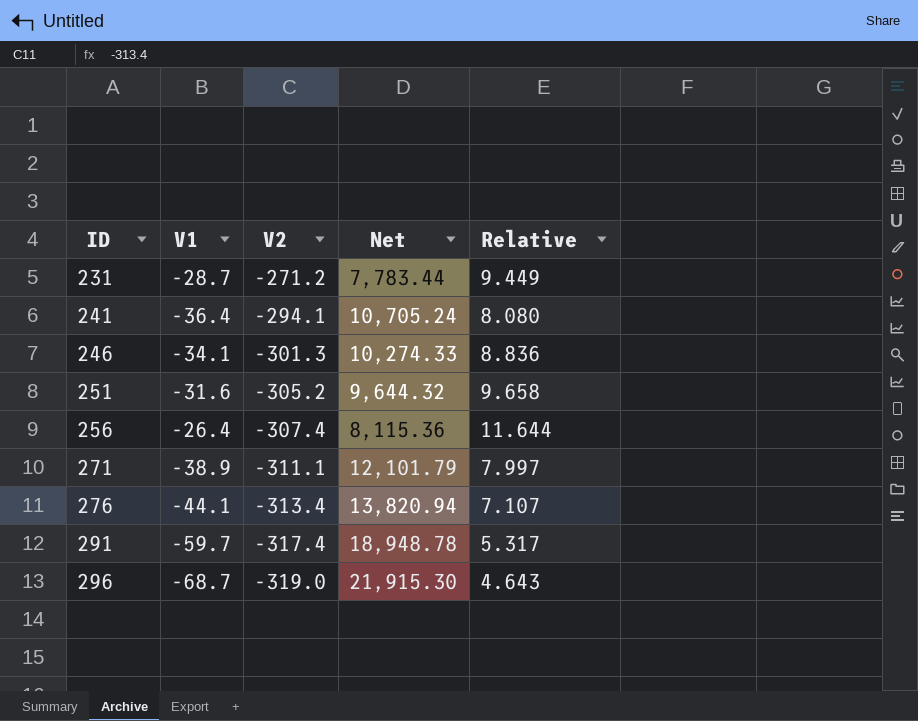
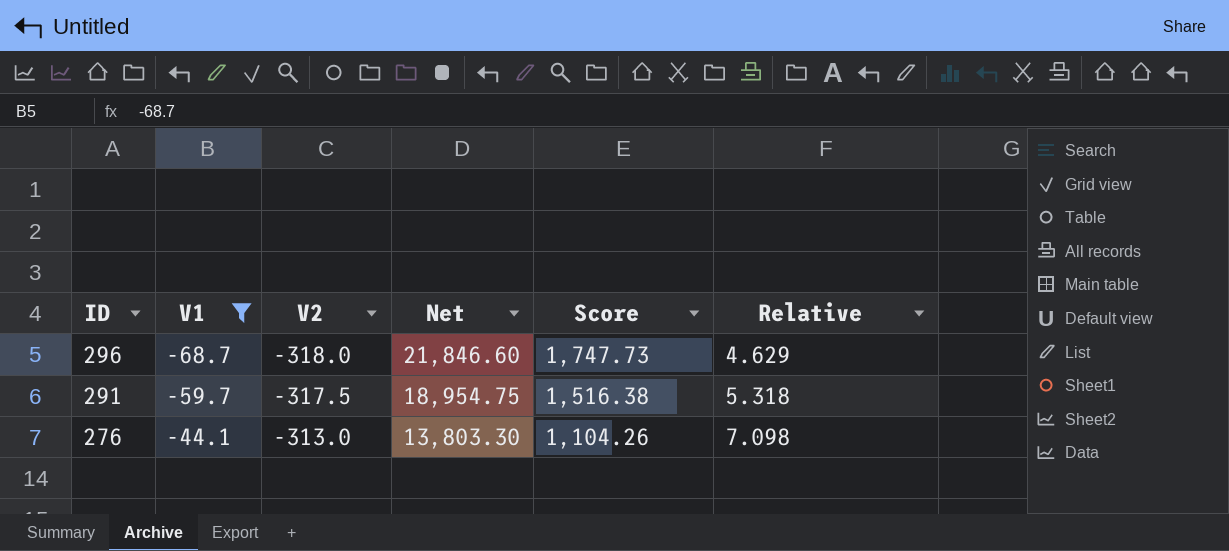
filter: none -> V1 <= -44.1
row order: ID ascending -> ID descending
column Score | formula: none -> [Net] * 0.08
296 | V2: -319.0 -> -318.0
296 | Net: 21,915.30 -> 21,846.60
296 | Relative: 4.643 -> 4.629
291 | V2: -317.4 -> -317.5
291 | Net: 18,948.78 -> 18,954.75
291 | Relative: 5.317 -> 5.318
276 | V2: -313.4 -> -313.0
276 | Net: 13,820.94 -> 13,803.30
276 | Relative: 7.107 -> 7.098

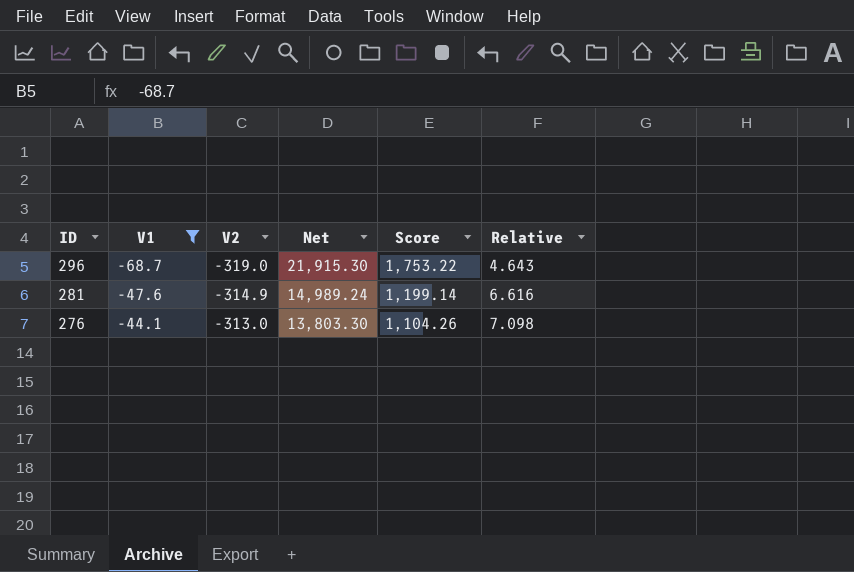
row 291: -59.7 | -317.5 | 18,954.75 | 1,516.38 | 5.318 -> none
296 | V2: -318.0 -> -319.0
296 | Net: 21,846.60 -> 21,915.30
296 | Score: 1,747.73 -> 1,753.22
296 | Relative: 4.629 -> 4.643
row 281: none -> -47.6 | -314.9 | 14,989.24 | 1,199.14 | 6.616

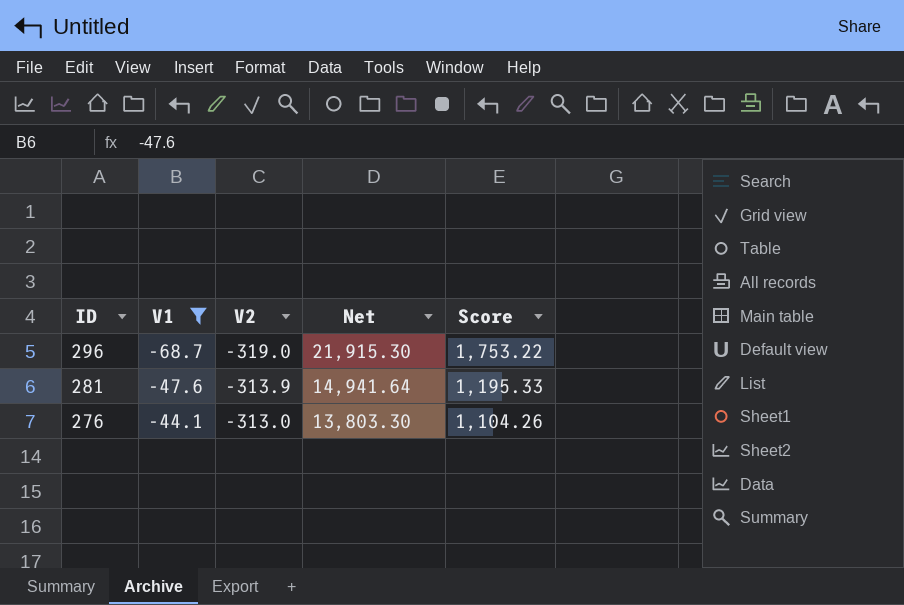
column Relative | formula: [V2] / [V1] -> none
281 | V2: -314.9 -> -313.9
281 | Net: 14,989.24 -> 14,941.64
281 | Score: 1,199.14 -> 1,195.33

